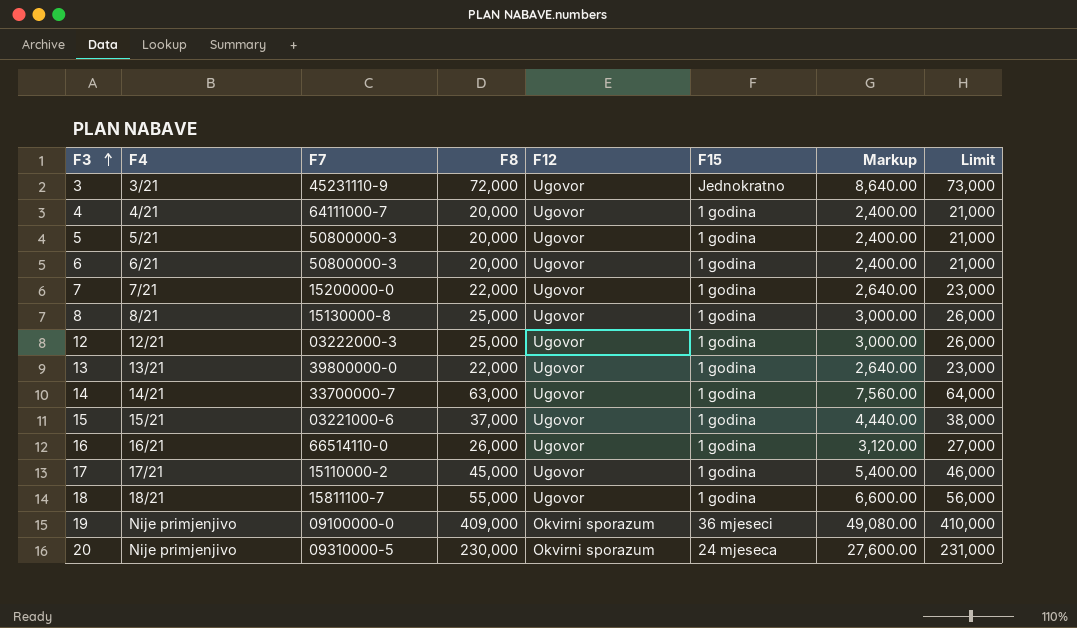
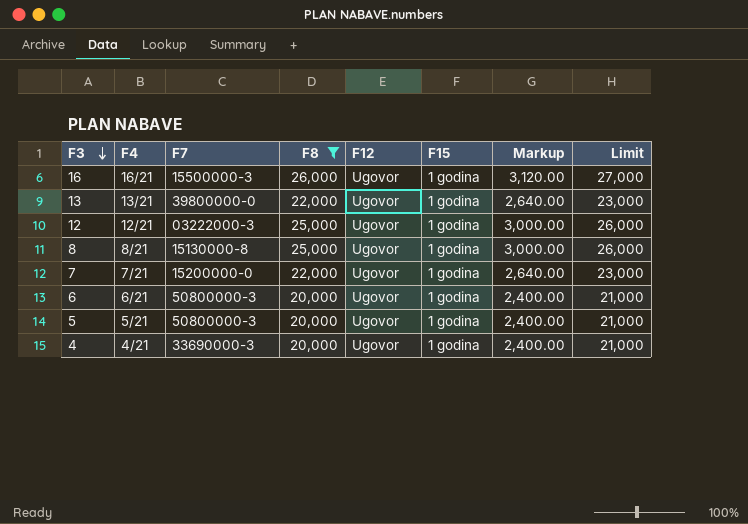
filter: none -> F8 <= 26,000
row order: F3 ascending -> F3 descending
16 | F7: 66514110-0 -> 15500000-3
4 | F7: 64111000-7 -> 33690000-3

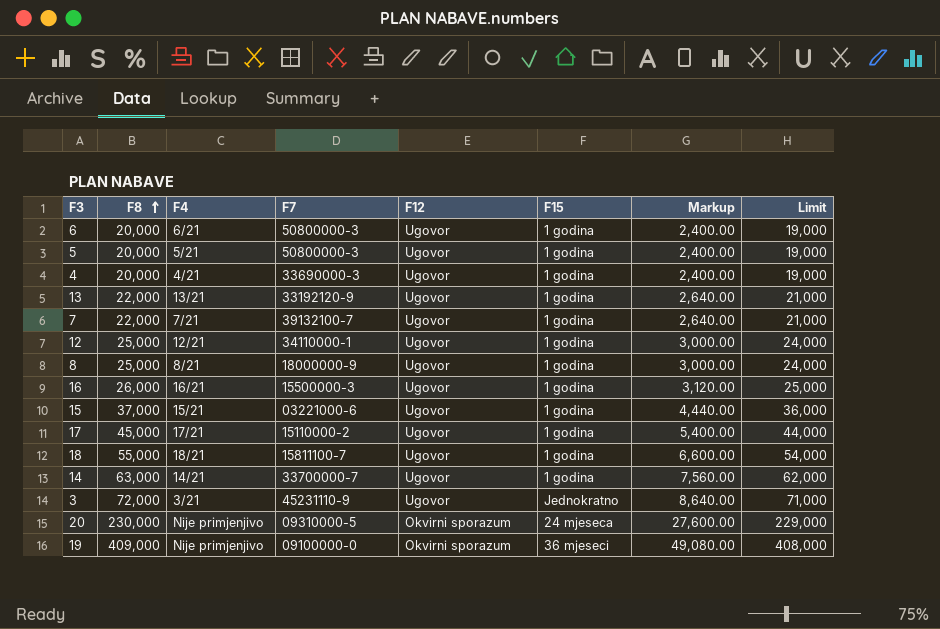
filter: F8 <= 26,000 -> none
row order: F3 descending -> F8 ascending
column F8 | position: 4 -> 2
column Limit | formula: [F8] + 1000 -> [F8] - 1000
13 | F7: 39800000-0 -> 33192120-9
7 | F7: 15200000-0 -> 39132100-7
12 | F7: 03222000-3 -> 34110000-1
8 | F7: 15130000-8 -> 18000000-9

